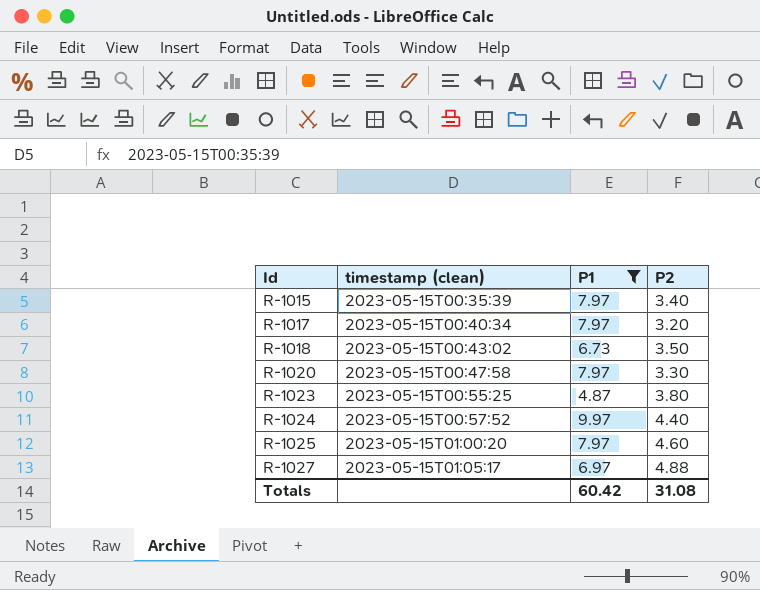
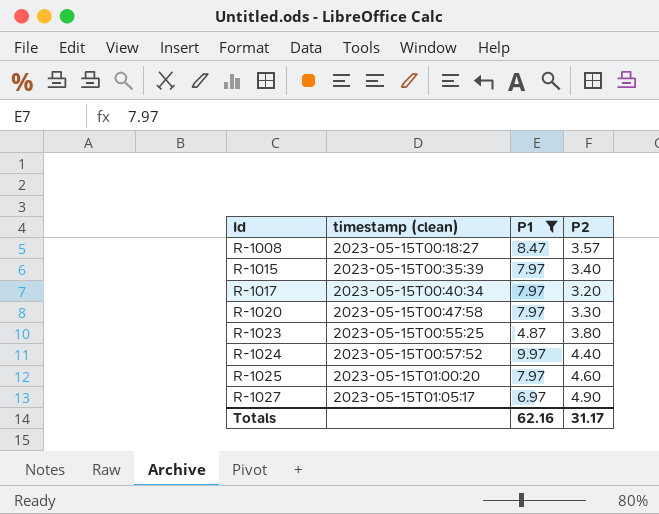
row R-1018: 2023-05-15T00:43:02 | 6.73 | 3.50 -> none
row R-1008: none -> 2023-05-15T00:18:27 | 8.47 | 3.57
R-1027 | P2: 4.88 -> 4.90
Totals | P1: 60.42 -> 62.16
Totals | P2: 31.08 -> 31.17

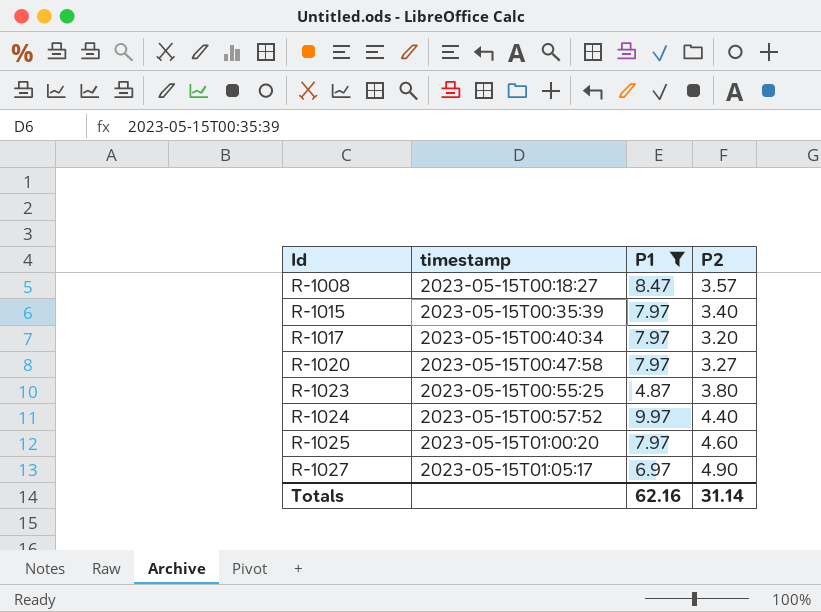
column name: timestamp (clean) -> timestamp
R-1020 | P2: 3.30 -> 3.27
Totals | P2: 31.17 -> 31.14

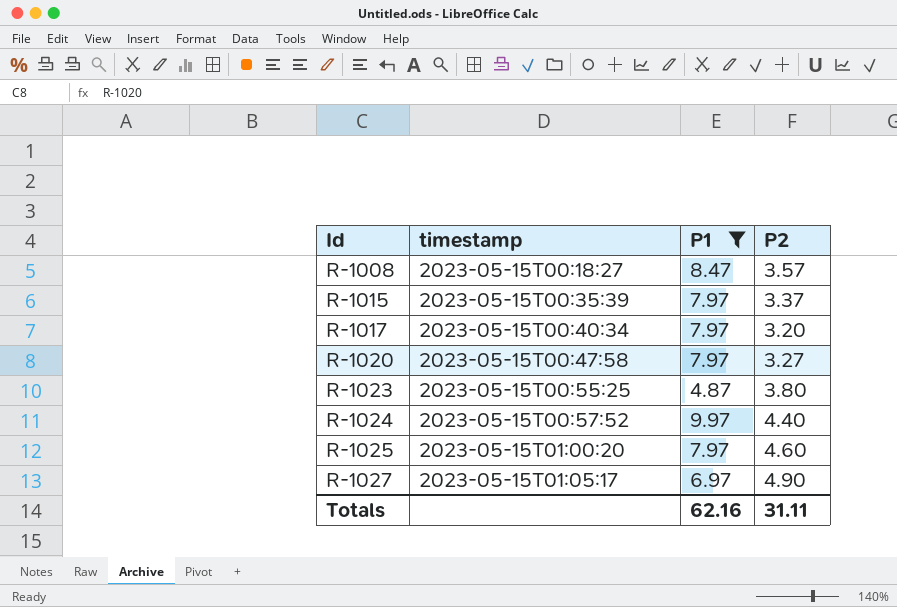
R-1015 | P2: 3.40 -> 3.37
Totals | P2: 31.14 -> 31.11

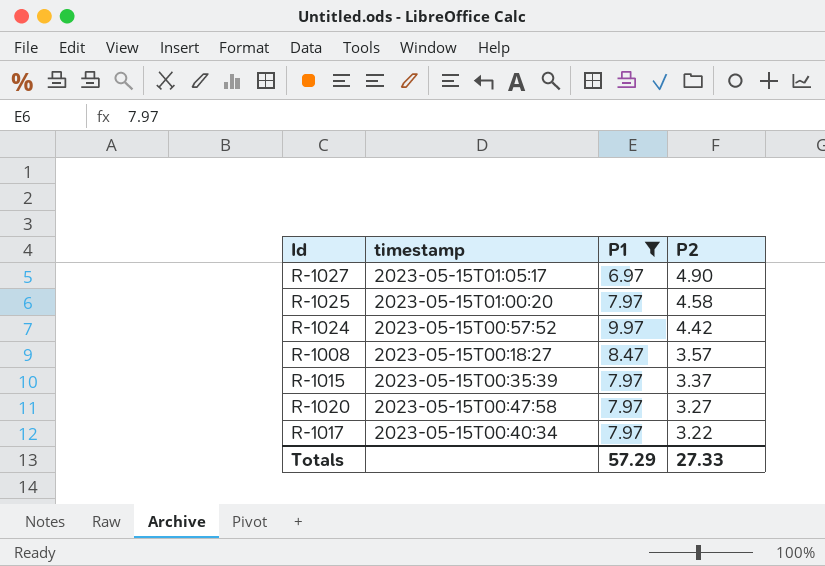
row order: Id ascending -> P2 descending
row R-1023: 2023-05-15T00:55:25 | 4.87 | 3.80 -> none
R-1025 | P2: 4.60 -> 4.58
R-1024 | P2: 4.40 -> 4.42
R-1017 | P2: 3.20 -> 3.22
Totals | P1: 62.16 -> 57.29
Totals | P2: 31.11 -> 27.33

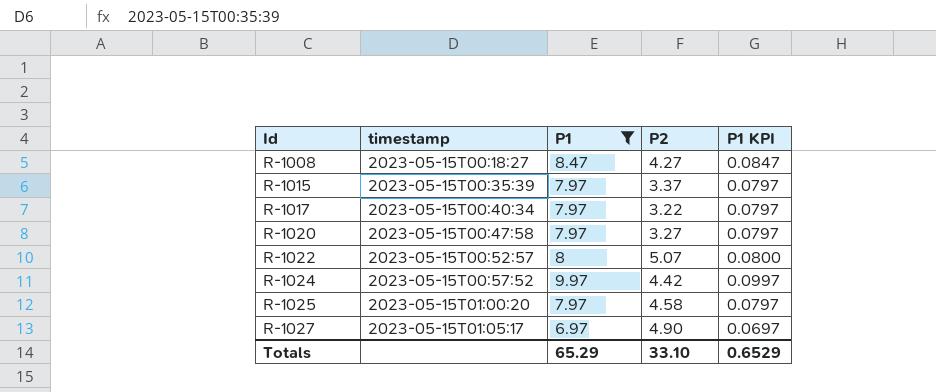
row order: P2 descending -> Id ascending
column P1 KPI | formula: none -> [P1] * 0.01
R-1008 | P2: 3.57 -> 4.27
row R-1022: none -> 2023-05-15T00:52:57 | 8 | 5.07 | 0.0800
Totals | P1: 57.29 -> 65.29
Totals | P2: 27.33 -> 33.10

